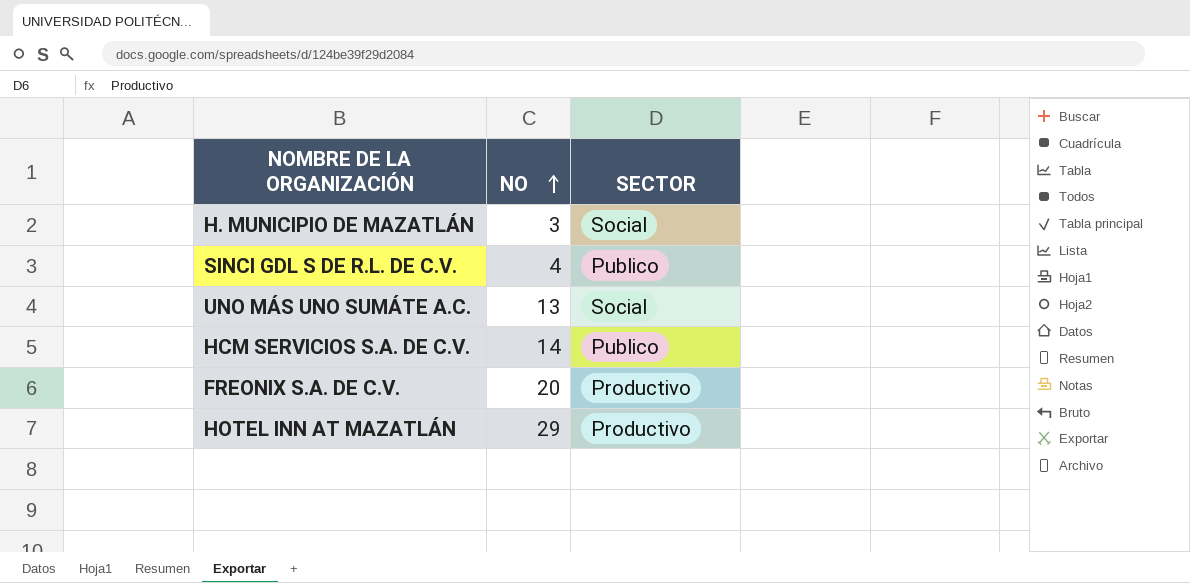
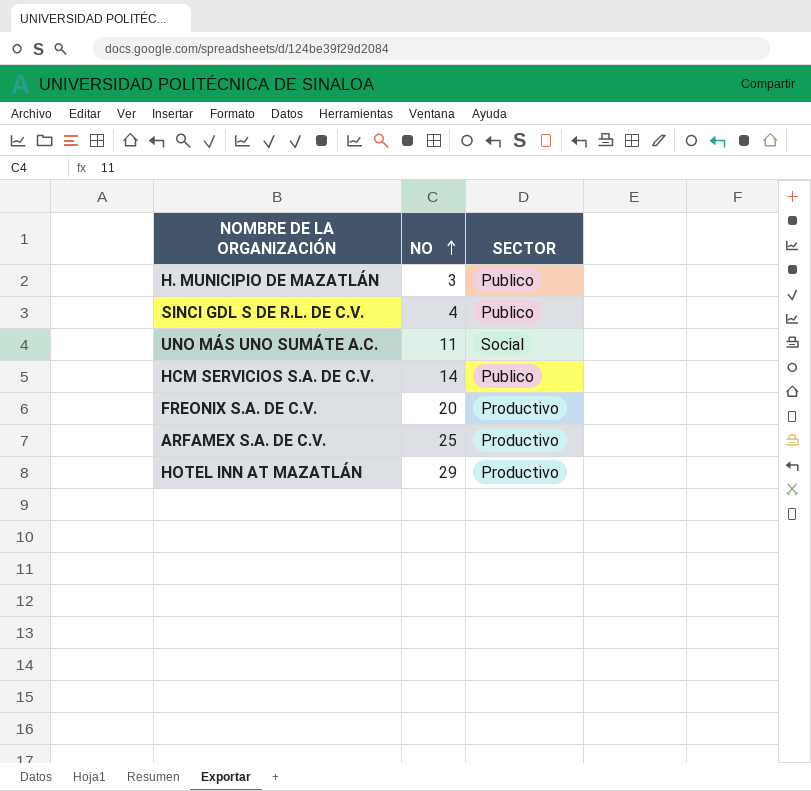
H. MUNICIPIO DE MAZATLÁN | SECTOR: Social -> Publico
UNO MÁS UNO SUMÁTE A.C. | NO: 13 -> 11
row ARFAMEX S.A. DE C.V.: none -> 25 | Productivo

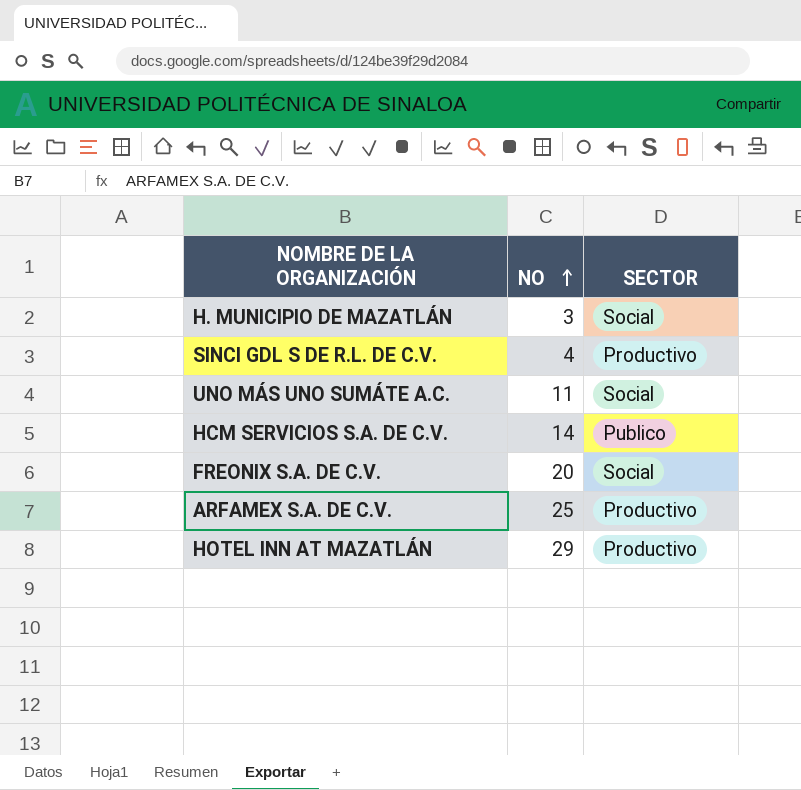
H. MUNICIPIO DE MAZATLÁN | SECTOR: Publico -> Social
SINCI GDL S DE R.L. DE C.V. | SECTOR: Publico -> Productivo
FREONIX S.A. DE C.V. | SECTOR: Productivo -> Social

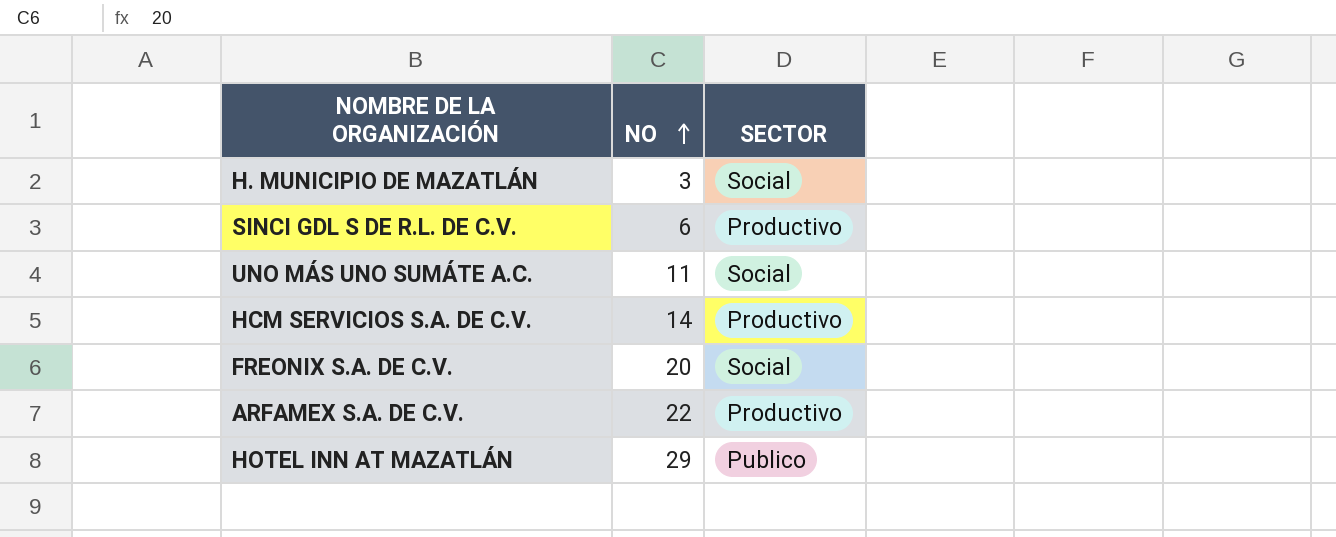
SINCI GDL S DE R.L. DE C.V. | NO: 4 -> 6
HCM SERVICIOS S.A. DE C.V. | SECTOR: Publico -> Productivo
ARFAMEX S.A. DE C.V. | NO: 25 -> 22
HOTEL INN AT MAZATLÁN | SECTOR: Productivo -> Publico

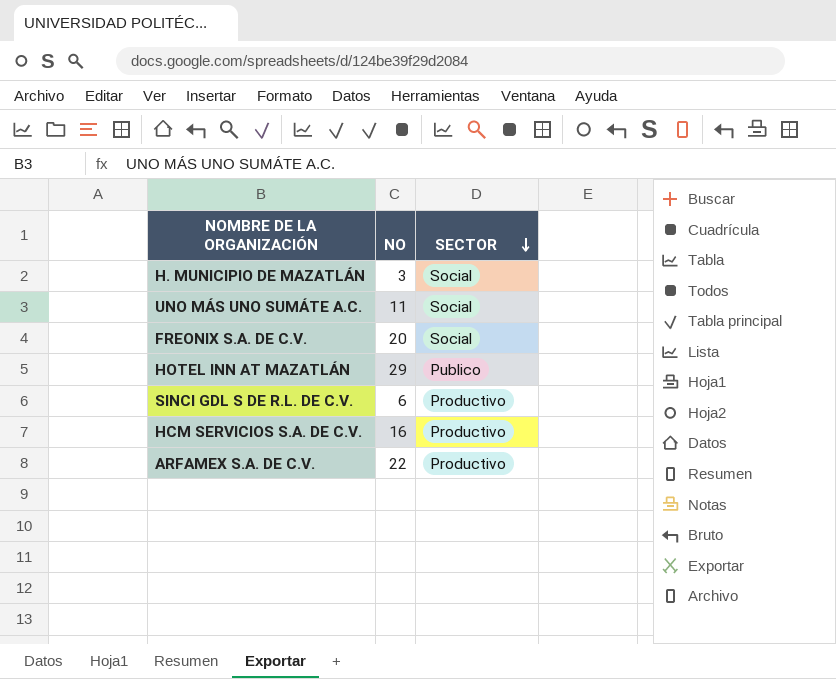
row order: NO ascending -> SECTOR descending
HCM SERVICIOS S.A. DE C.V. | NO: 14 -> 16

